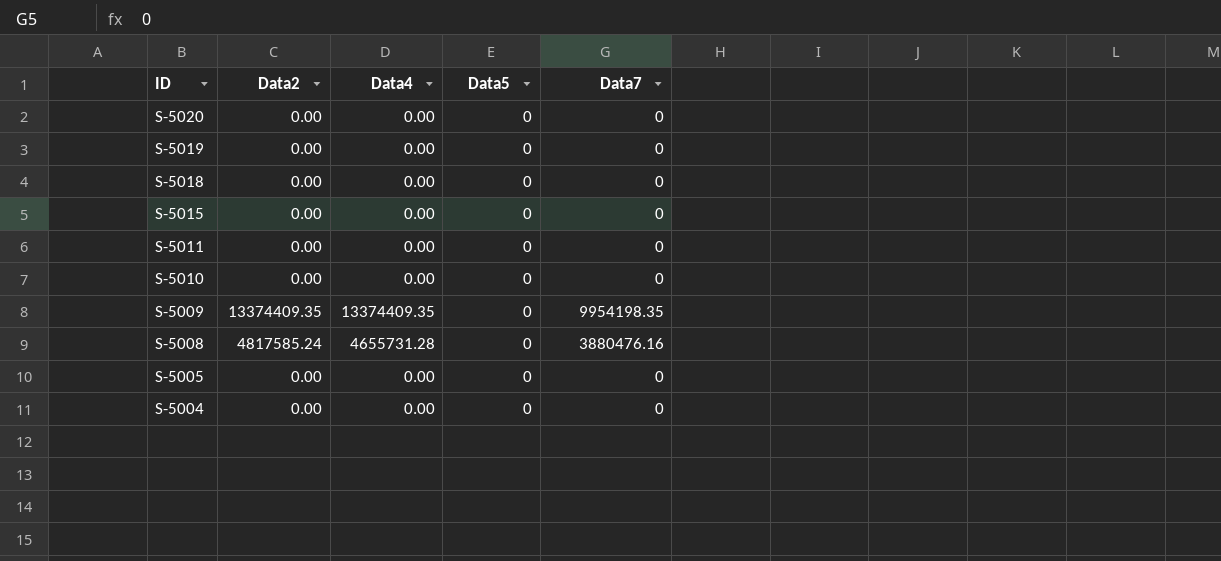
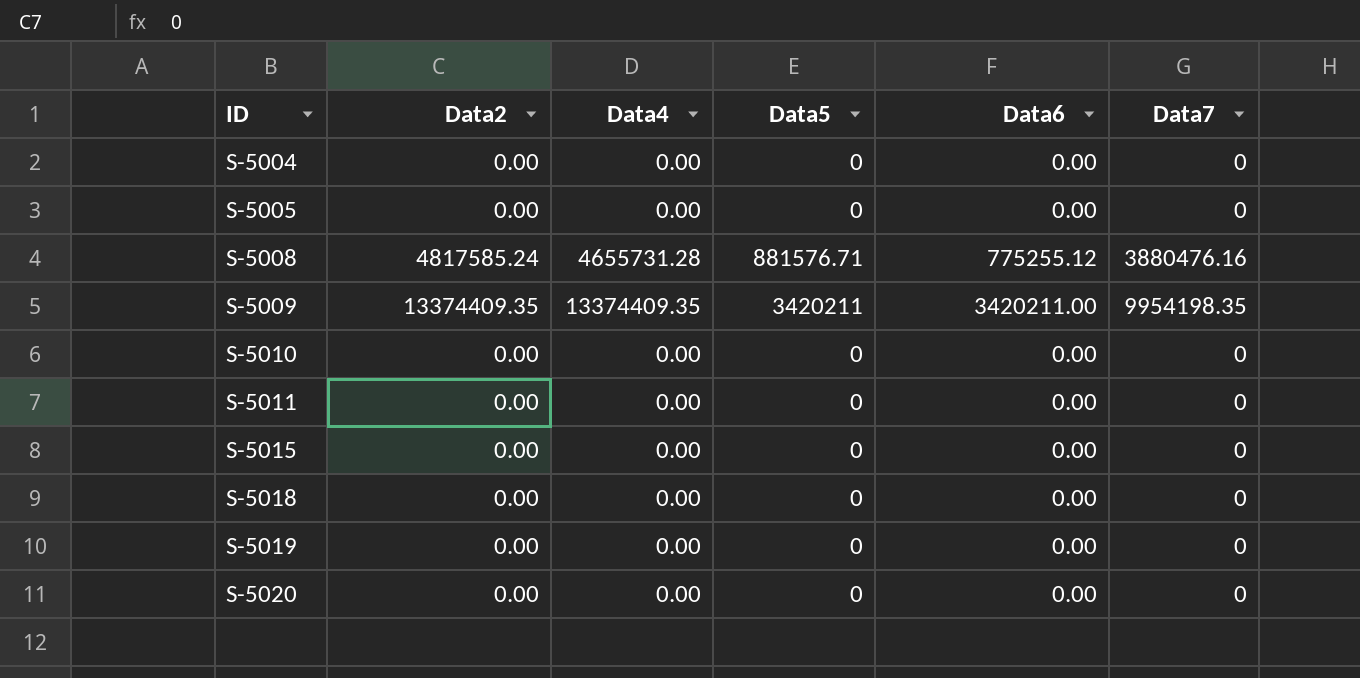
row order: ID descending -> ID ascending
column Data6 | position: none -> 5
S-5008 | Data5: 0 -> 881576.71
S-5009 | Data5: 0 -> 3420211

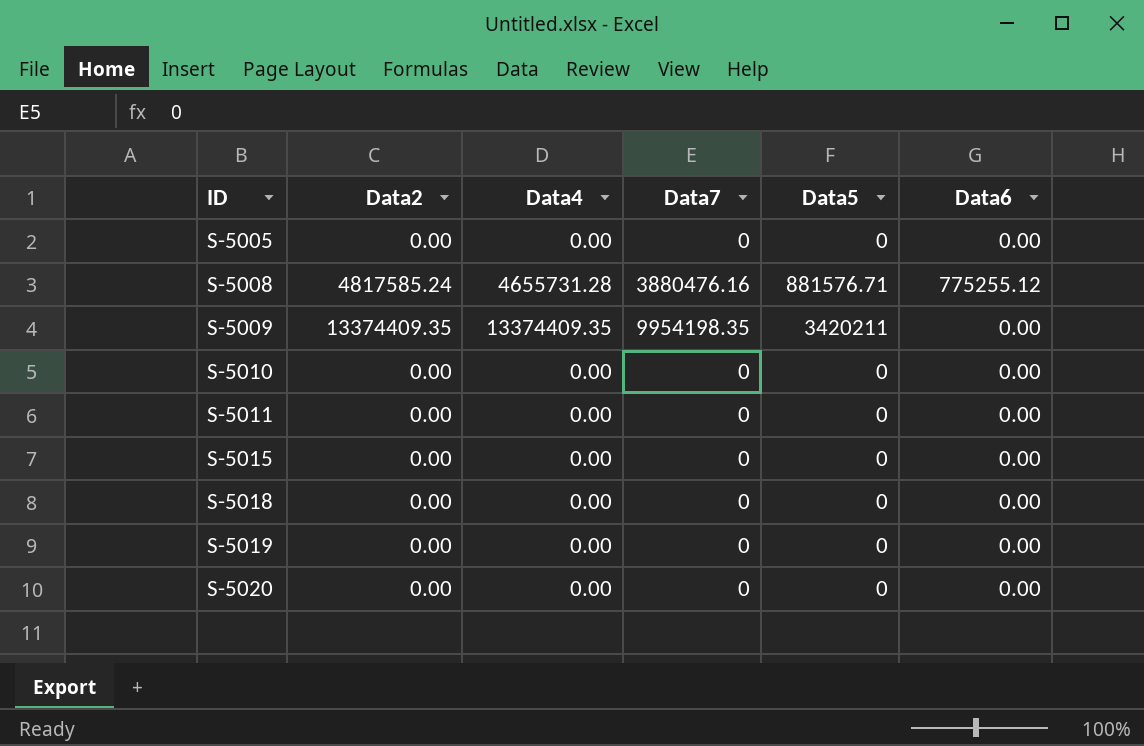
column Data7 | position: 6 -> 4
row S-5004: 0.00 | 0.00 | 0 | 0.00 | 0 -> none
S-5009 | Data6: 3420211.00 -> 0.00

